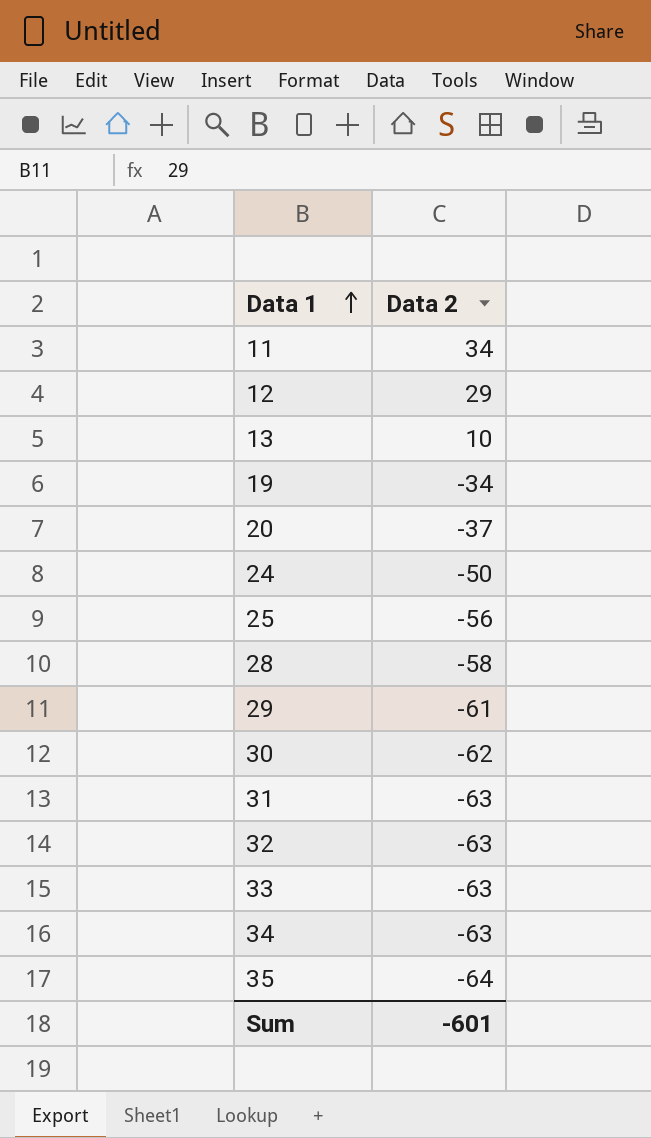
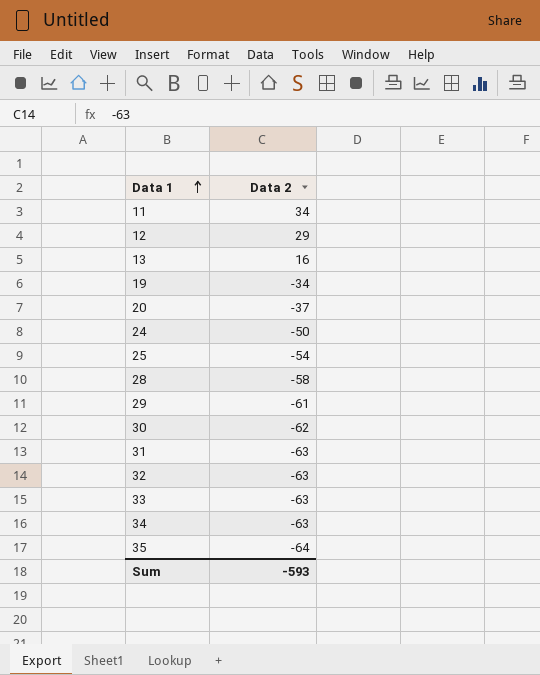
13 | Data 2: 10 -> 16
25 | Data 2: -56 -> -54
Sum | Data 2: -601 -> -593

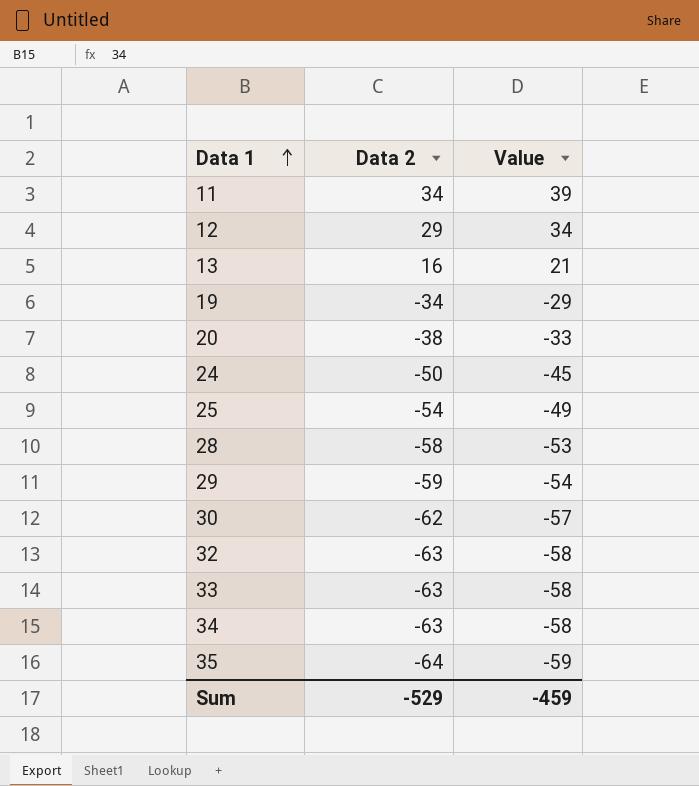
column Value | formula: none -> [Data 2] + 5
row 31: -63 -> none
20 | Data 2: -37 -> -38
29 | Data 2: -61 -> -59
Sum | Data 2: -593 -> -529

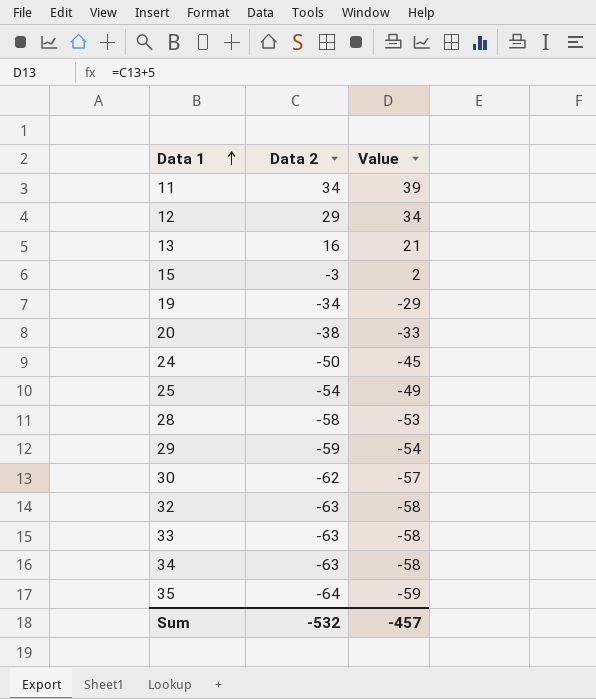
row 15: none -> -3 | 2
Sum | Data 2: -529 -> -532
Sum | Value: -459 -> -457

